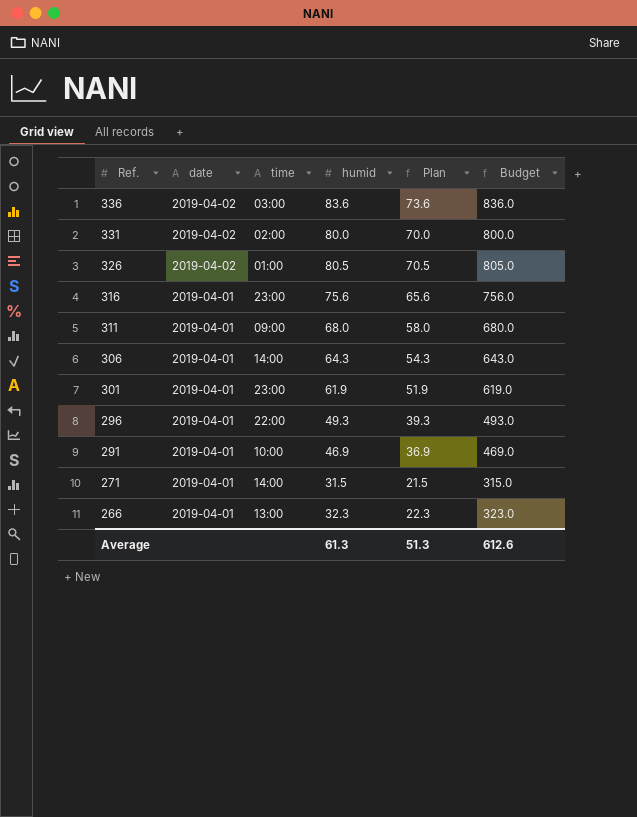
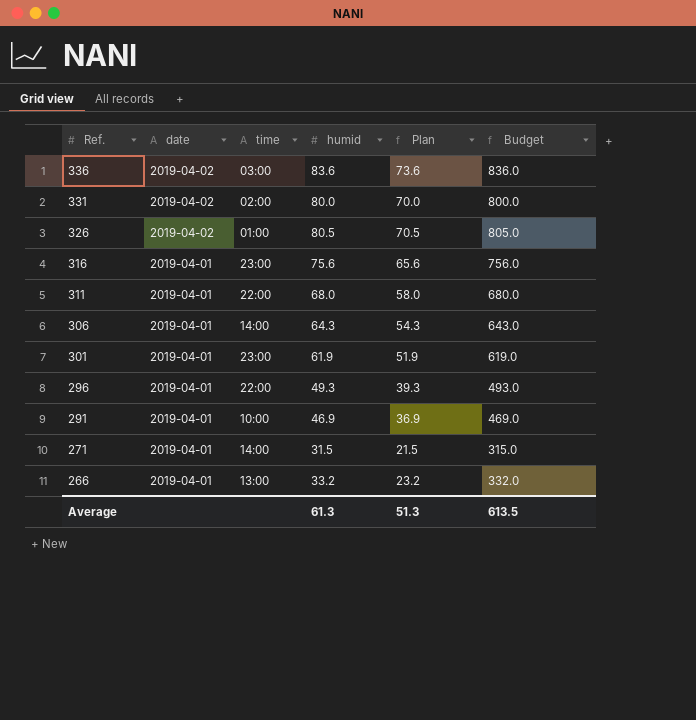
311 | time: 09:00 -> 22:00
266 | humid: 32.3 -> 33.2
266 | Plan: 22.3 -> 23.2
266 | Budget: 323.0 -> 332.0
Average | Budget: 612.6 -> 613.5

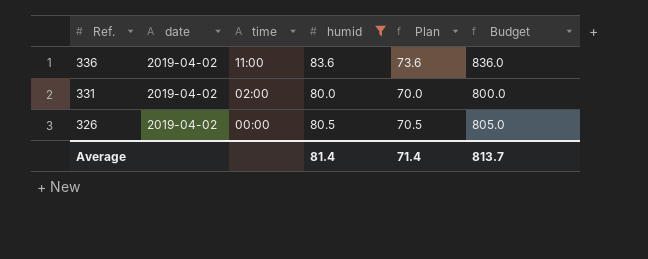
filter: none -> humid >= 80.0
336 | time: 03:00 -> 11:00
326 | time: 01:00 -> 00:00
Average | humid: 61.3 -> 81.4
Average | Plan: 51.3 -> 71.4
Average | Budget: 613.5 -> 813.7

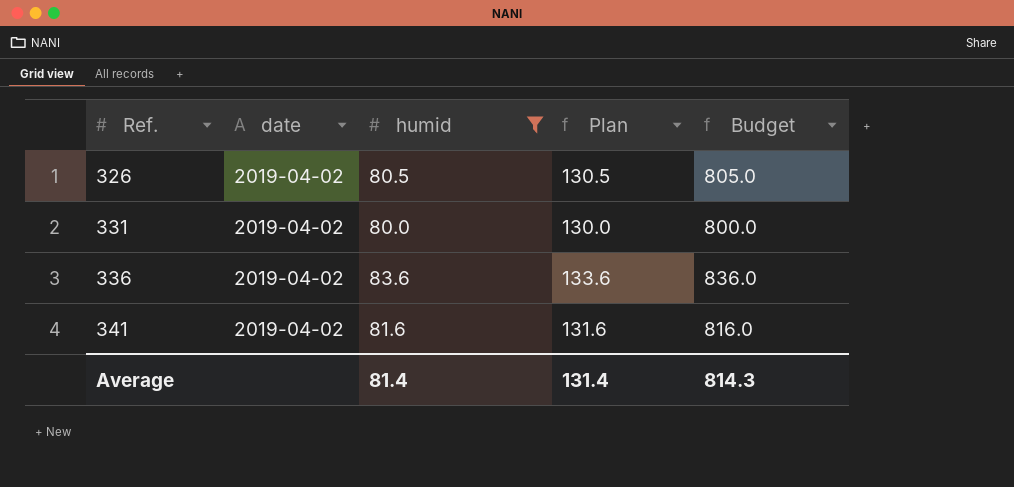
row order: Ref. descending -> Ref. ascending
column time | position: 3 -> none
column Plan | formula: [humid] - 10 -> [humid] + 50
row 341: none -> 2019-04-02 | 81.6 | 131.6 | 816.0
Average | Plan: 71.4 -> 131.4
Average | Budget: 813.7 -> 814.3

